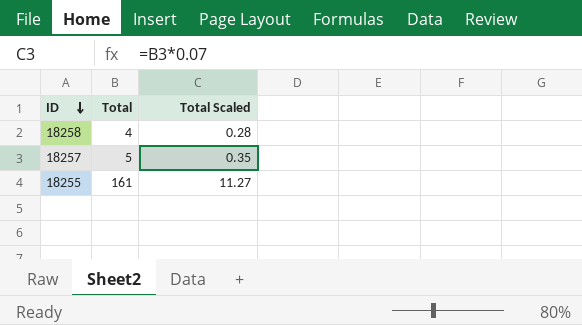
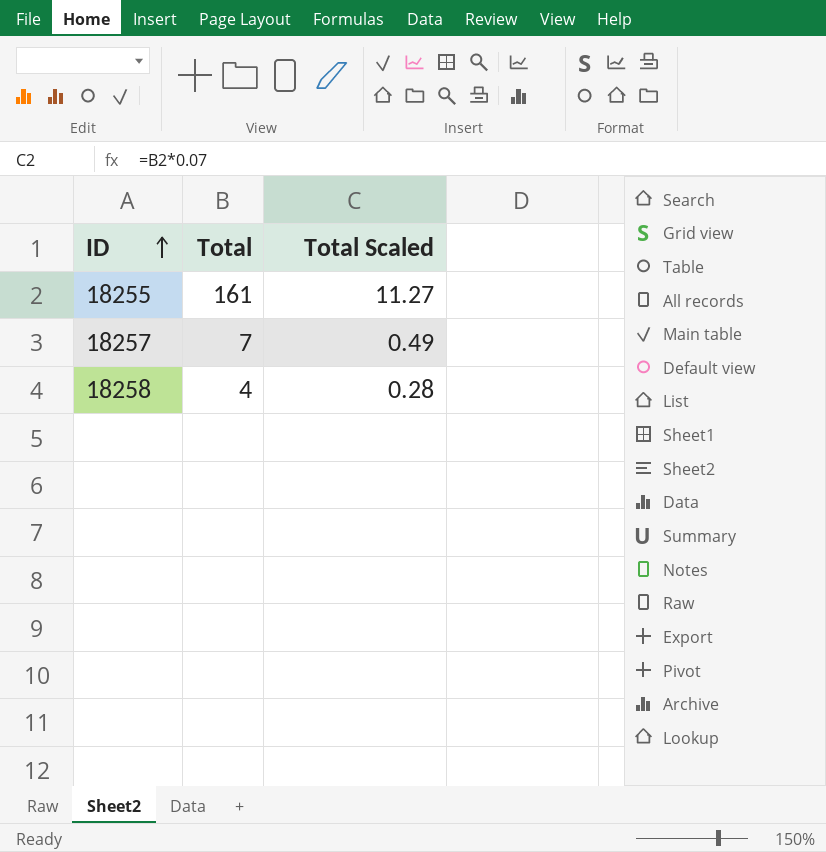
row order: ID descending -> ID ascending
18257 | Total: 5 -> 7
18257 | Total Scaled: 0.35 -> 0.49

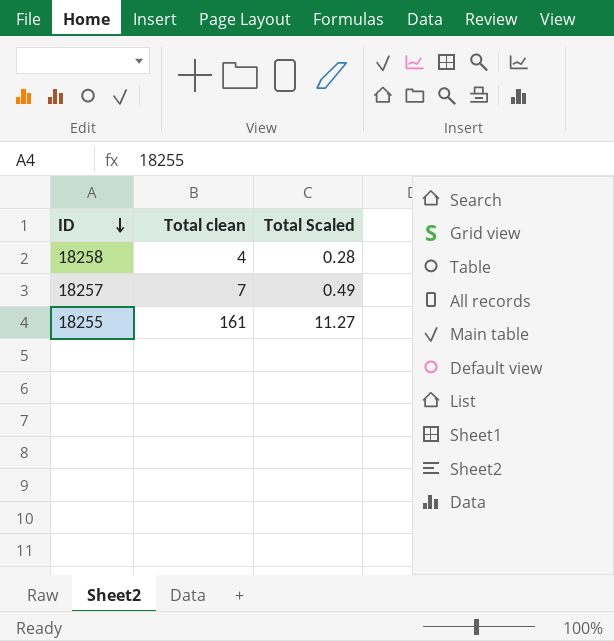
row order: ID ascending -> ID descending
column name: Total -> Total clean

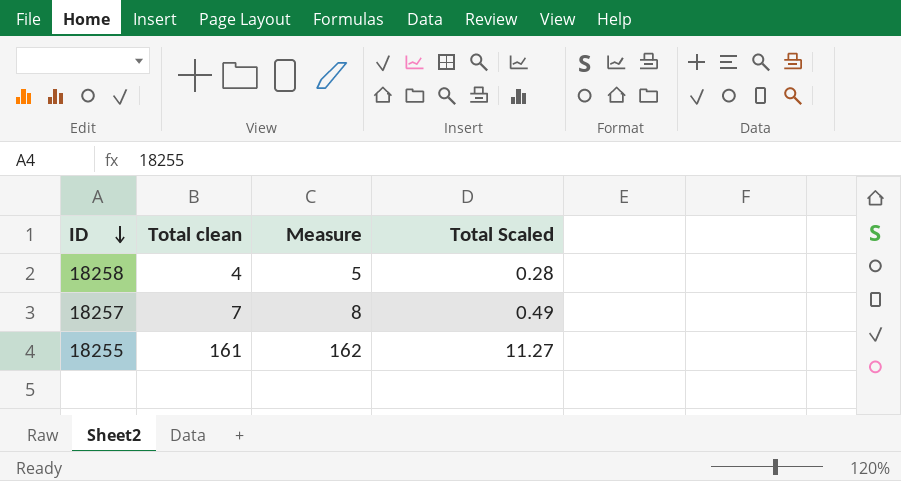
column Measure | formula: none -> [Total clean] + 1

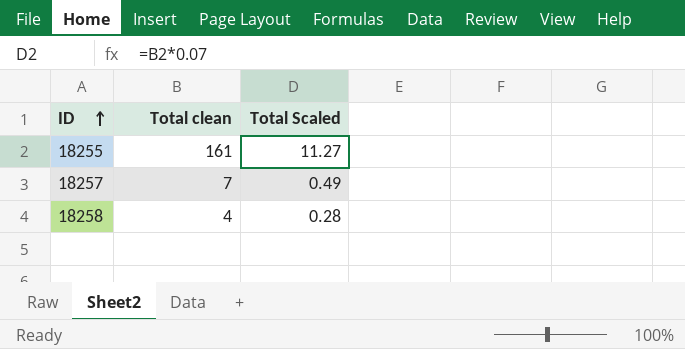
row order: ID descending -> ID ascending
column Measure | formula: [Total clean] + 1 -> none

